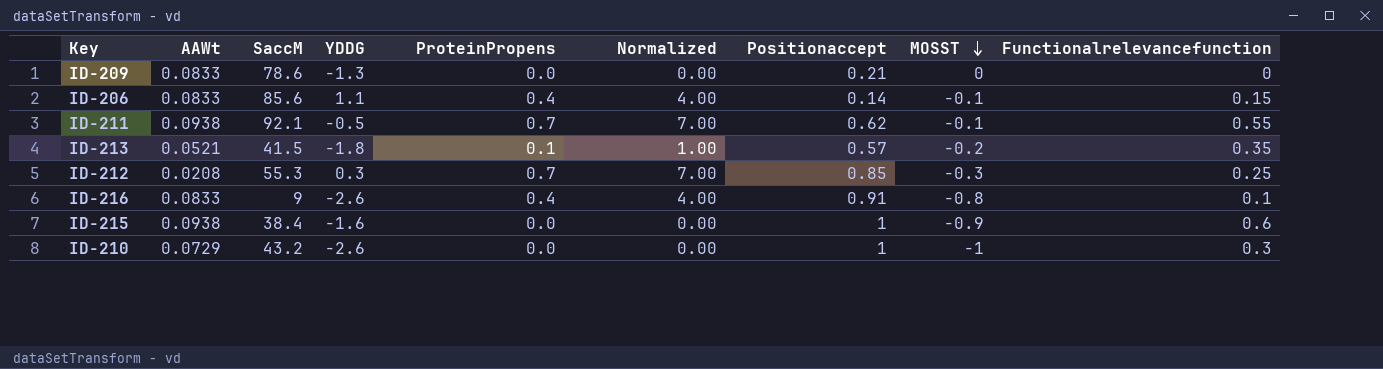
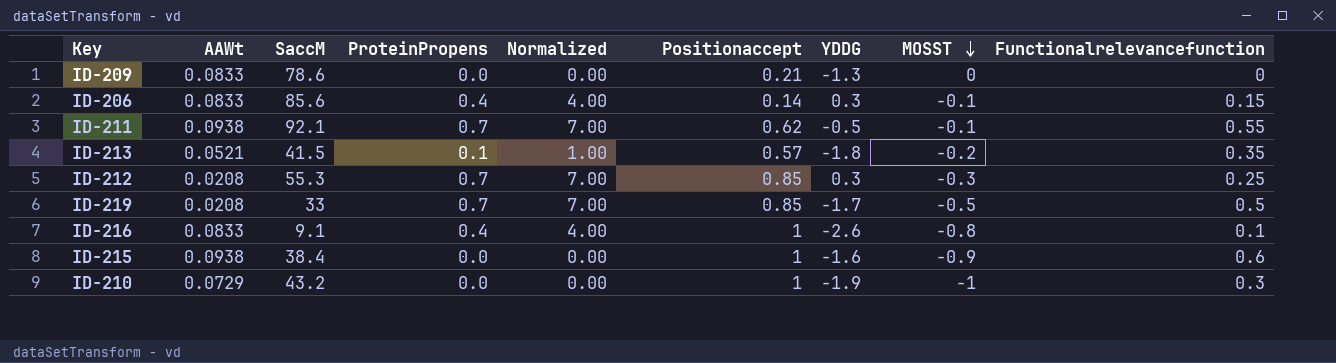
column YDDG | position: 4 -> 7
ID-206 | YDDG: 1.1 -> 0.3
row ID-219: none -> 0.0208 | 33 | 0.7 | 7.00 | 0.85 | -1.7 | -0.5 | 0.5
ID-216 | SaccM: 9 -> 9.1
ID-216 | Positionaccept: 0.91 -> 1
ID-210 | YDDG: -2.6 -> -1.9

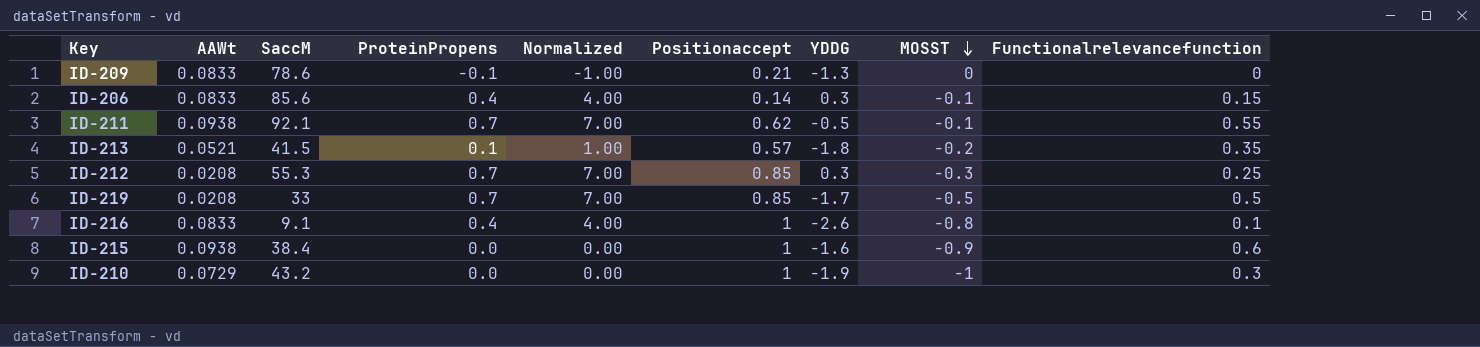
ID-209 | ProteinPropens: 0.0 -> -0.1
ID-209 | Normalized: 0.00 -> -1.00

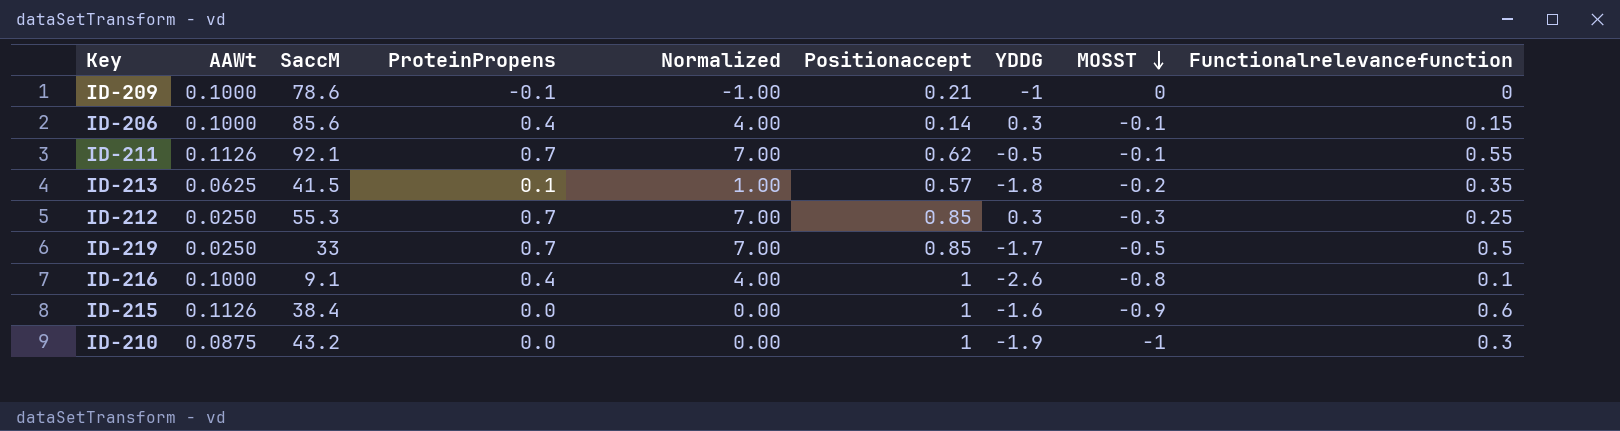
ID-209 | AAWt: 0.0833 -> 0.1000
ID-209 | YDDG: -1.3 -> -1
ID-206 | AAWt: 0.0833 -> 0.1000
ID-211 | AAWt: 0.0938 -> 0.1126
ID-213 | AAWt: 0.0521 -> 0.0625
ID-212 | AAWt: 0.0208 -> 0.0250
ID-219 | AAWt: 0.0208 -> 0.0250
ID-216 | AAWt: 0.0833 -> 0.1000
ID-215 | AAWt: 0.0938 -> 0.1126
ID-210 | AAWt: 0.0729 -> 0.0875

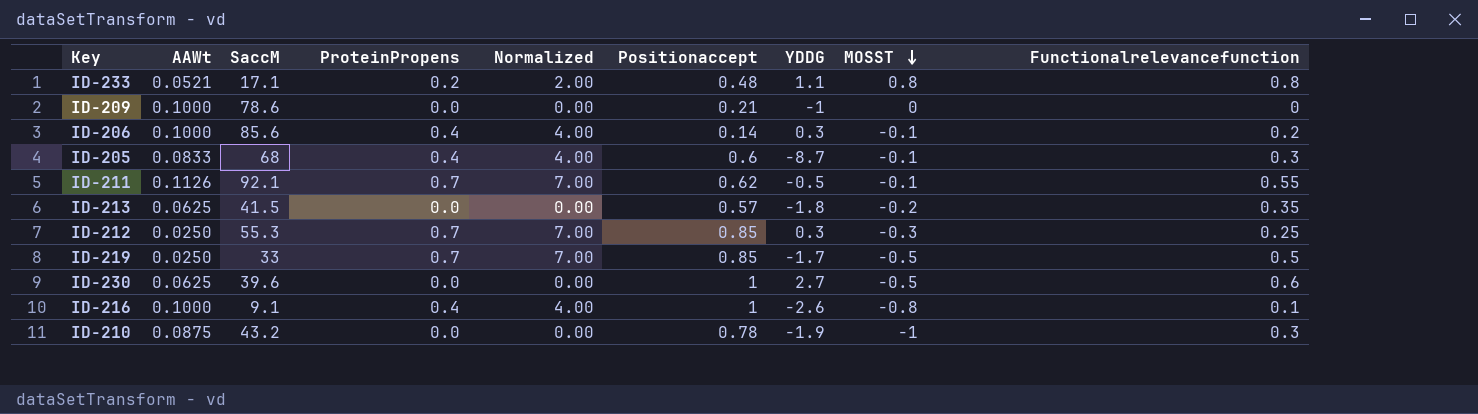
row ID-215: 0.1126 | 38.4 | 0.0 | 0.00 | 1 | -1.6 | -0.9 | 0.6 -> none
row ID-233: none -> 0.0521 | 17.1 | 0.2 | 2.00 | 0.48 | 1.1 | 0.8 | 0.8
ID-209 | ProteinPropens: -0.1 -> 0.0
ID-209 | Normalized: -1.00 -> 0.00
ID-206 | Functionalrelevancefunction: 0.15 -> 0.2
row ID-205: none -> 0.0833 | 68 | 0.4 | 4.00 | 0.6 | -8.7 | -0.1 | 0.3
ID-213 | ProteinPropens: 0.1 -> 0.0
ID-213 | Normalized: 1.00 -> 0.00
row ID-230: none -> 0.0625 | 39.6 | 0.0 | 0.00 | 1 | 2.7 | -0.5 | 0.6
ID-210 | Positionaccept: 1 -> 0.78

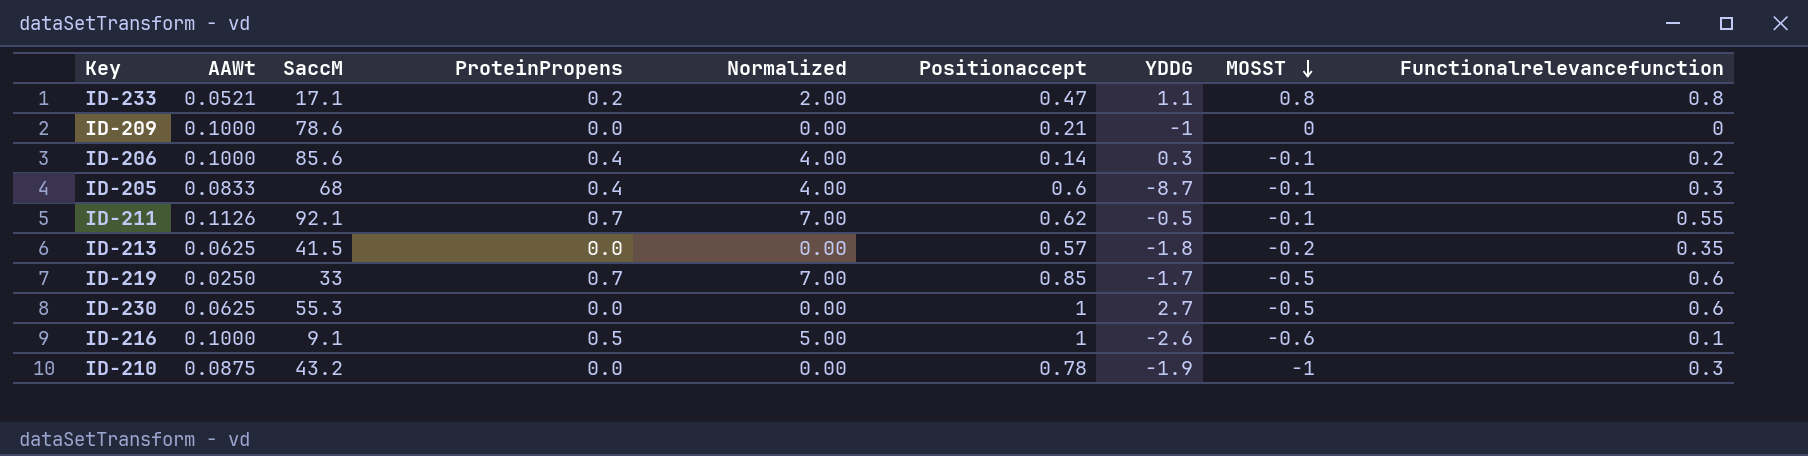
row ID-212: 0.0250 | 55.3 | 0.7 | 7.00 | 0.85 | 0.3 | -0.3 | 0.25 -> none
ID-233 | Positionaccept: 0.48 -> 0.47
ID-219 | Functionalrelevancefunction: 0.5 -> 0.6
ID-230 | SaccM: 39.6 -> 55.3
ID-216 | ProteinPropens: 0.4 -> 0.5
ID-216 | Normalized: 4.00 -> 5.00
ID-216 | MOSST: -0.8 -> -0.6

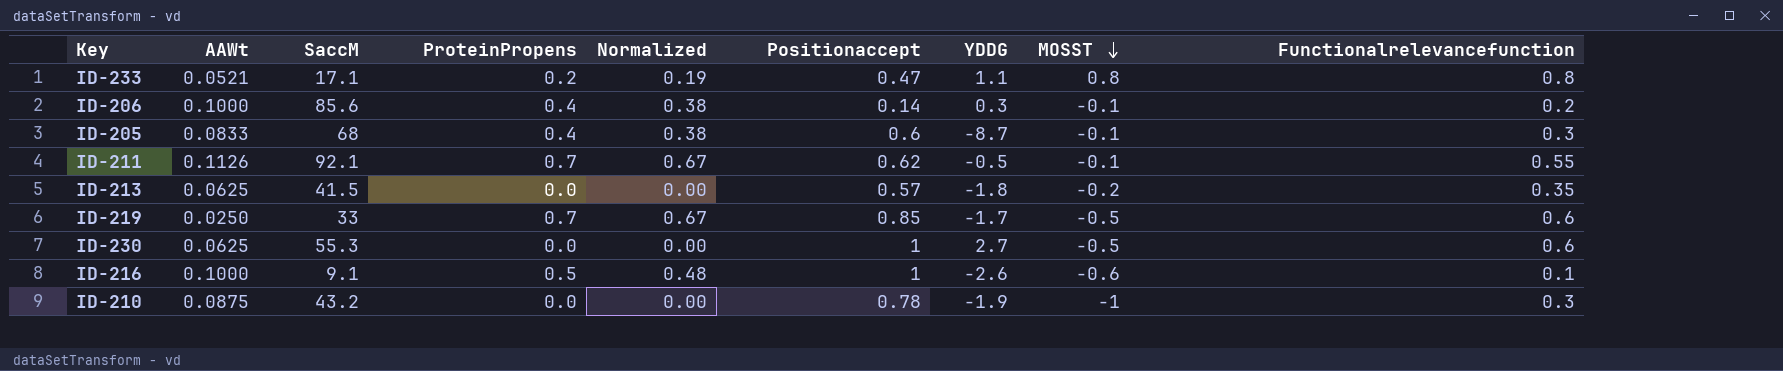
column Normalized | formula: [ProteinPropens] * 10 -> [ProteinPropens] * 0.95
row ID-209: 0.1000 | 78.6 | 0.0 | 0.00 | 0.21 | -1 | 0 | 0 -> none

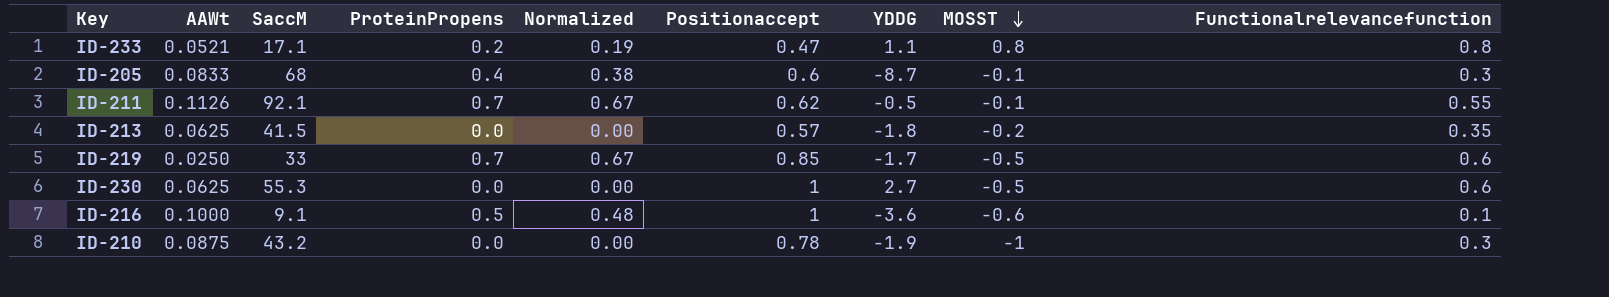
row ID-206: 0.1000 | 85.6 | 0.4 | 0.38 | 0.14 | 0.3 | -0.1 | 0.2 -> none
ID-216 | YDDG: -2.6 -> -3.6

